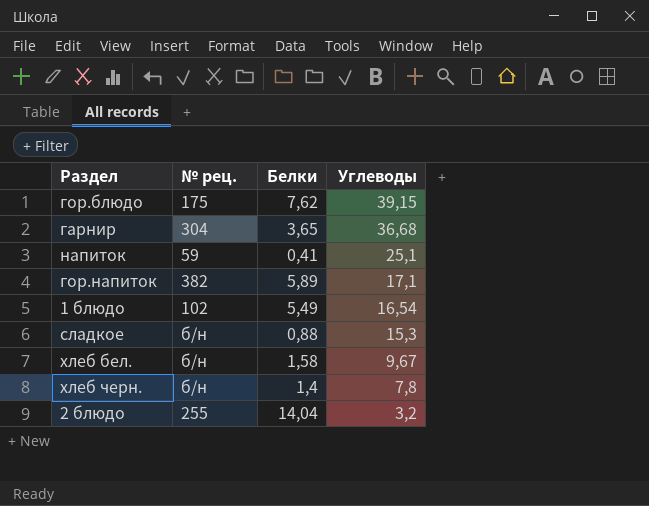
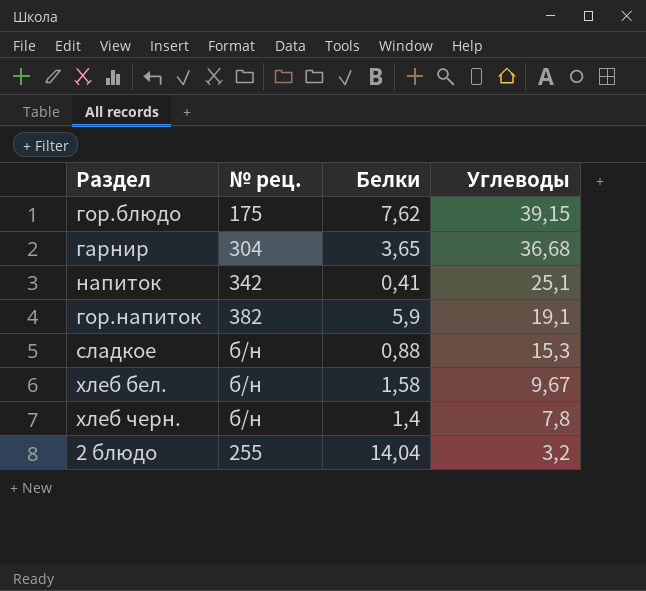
row 1 блюдо: 102 | 5,49 | 16,54 -> none
напиток | № рец.: 59 -> 342
гор.напиток | Белки: 5,89 -> 5,9
гор.напиток | Углеводы: 17,1 -> 19,1

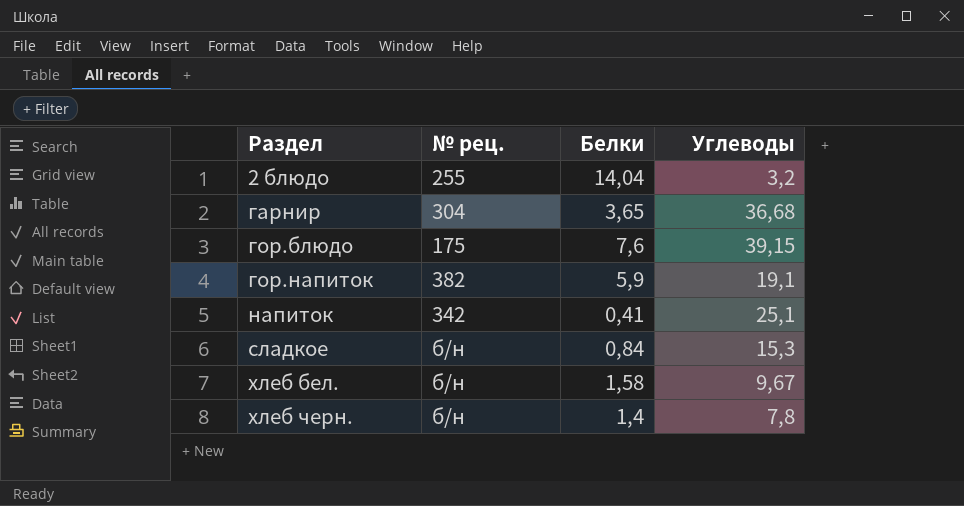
row order: Углеводы descending -> Раздел ascending
гор.блюдо | Белки: 7,62 -> 7,6
сладкое | Белки: 0,88 -> 0,84

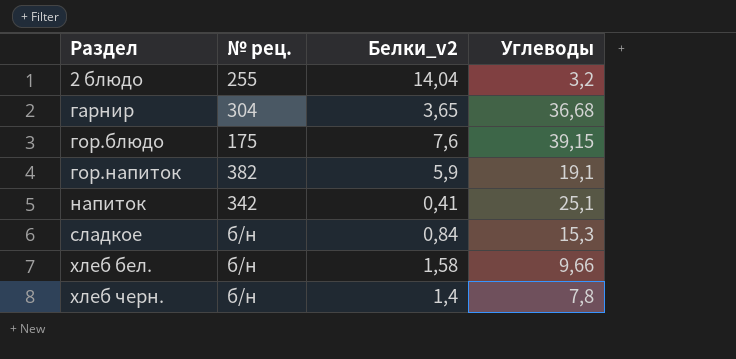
column name: Белки -> Белки_v2
хлеб бел. | Углеводы: 9,67 -> 9,66

